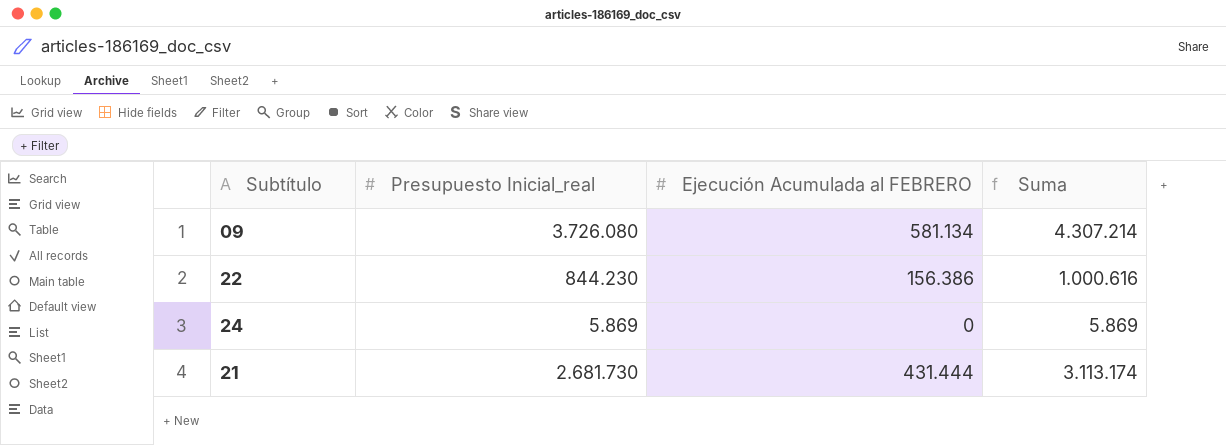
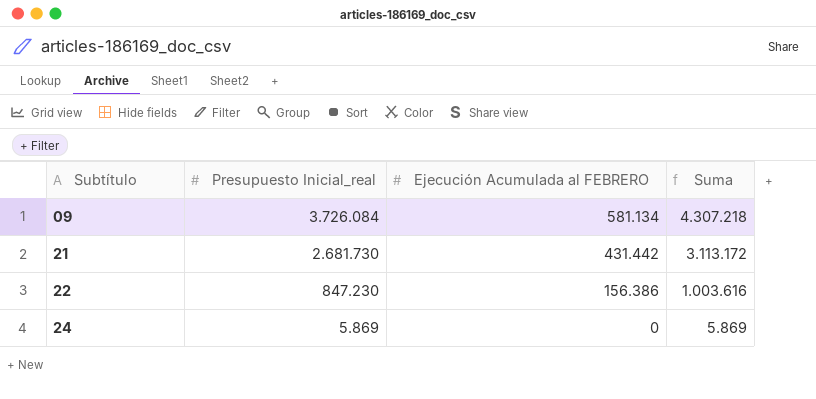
row order: none -> Subtítulo ascending
09 | Presupuesto Inicial_real: 3.726.080 -> 3.726.084
09 | Suma: 4.307.214 -> 4.307.218
21 | Ejecución Acumulada al FEBRERO: 431.444 -> 431.442
21 | Suma: 3.113.174 -> 3.113.172
22 | Presupuesto Inicial_real: 844.230 -> 847.230
22 | Suma: 1.000.616 -> 1.003.616

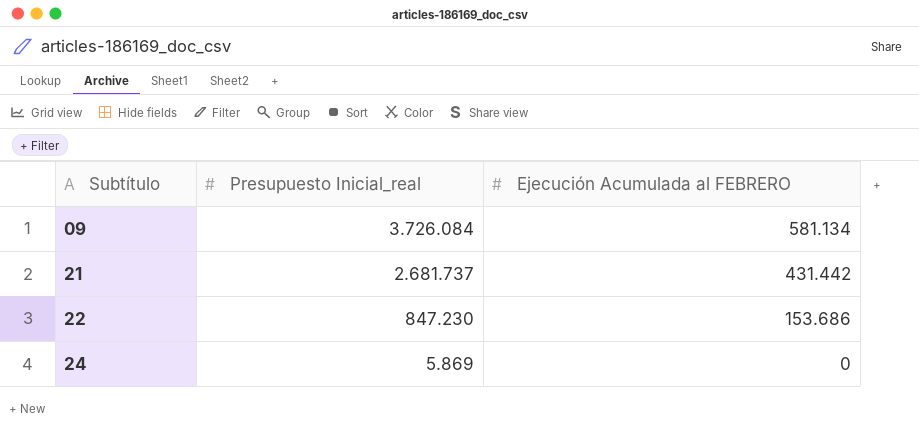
column Suma | formula: [Presupuesto Inicial_real] + [Ejecución Acumulada al FEBRERO] -> none
21 | Presupuesto Inicial_real: 2.681.730 -> 2.681.737
22 | Ejecución Acumulada al FEBRERO: 156.386 -> 153.686

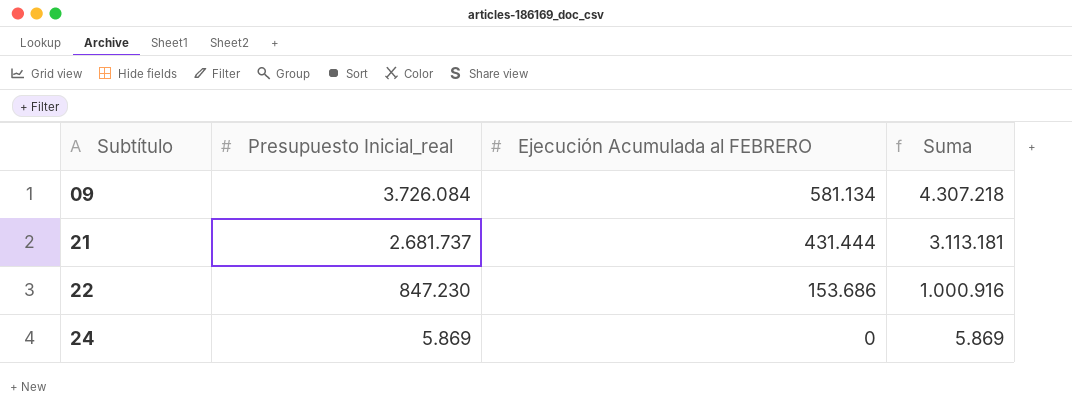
column Suma | formula: none -> [Presupuesto Inicial_real] + [Ejecución Acumulada al FEBRERO]
21 | Ejecución Acumulada al FEBRERO: 431.442 -> 431.444

